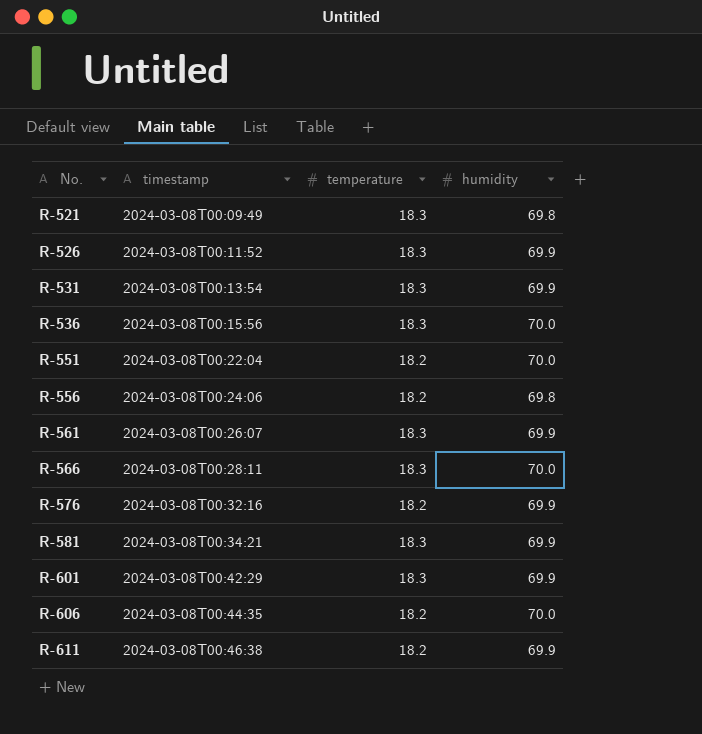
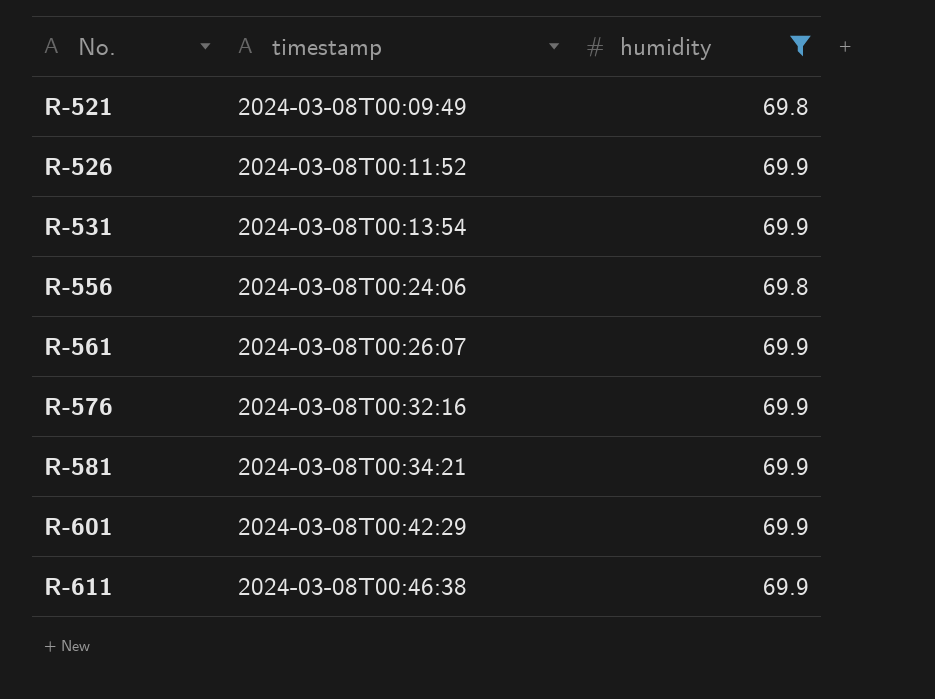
filter: none -> humidity != 70.0
column temperature | position: 3 -> none

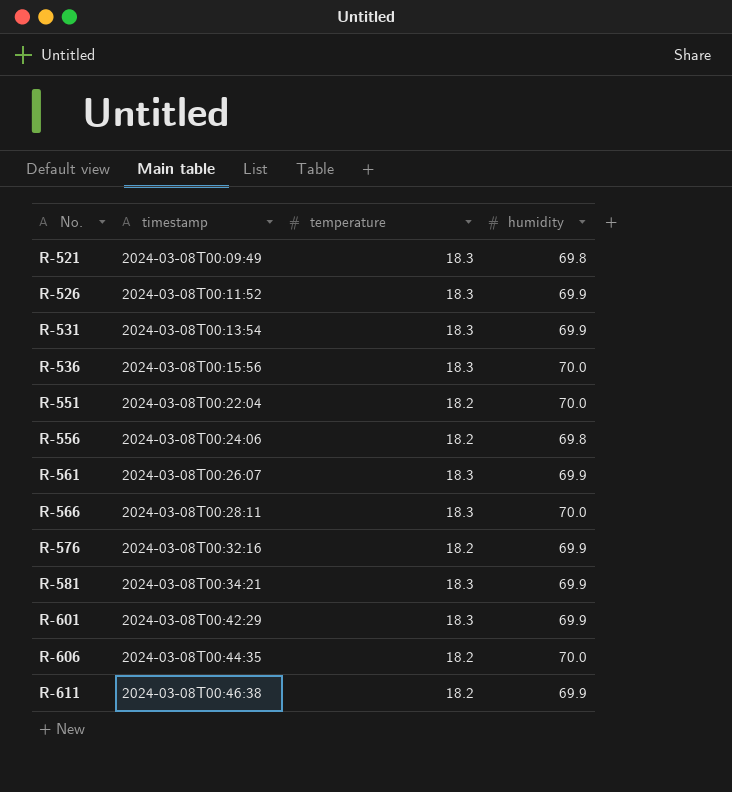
filter: humidity != 70.0 -> none
column temperature | position: none -> 3

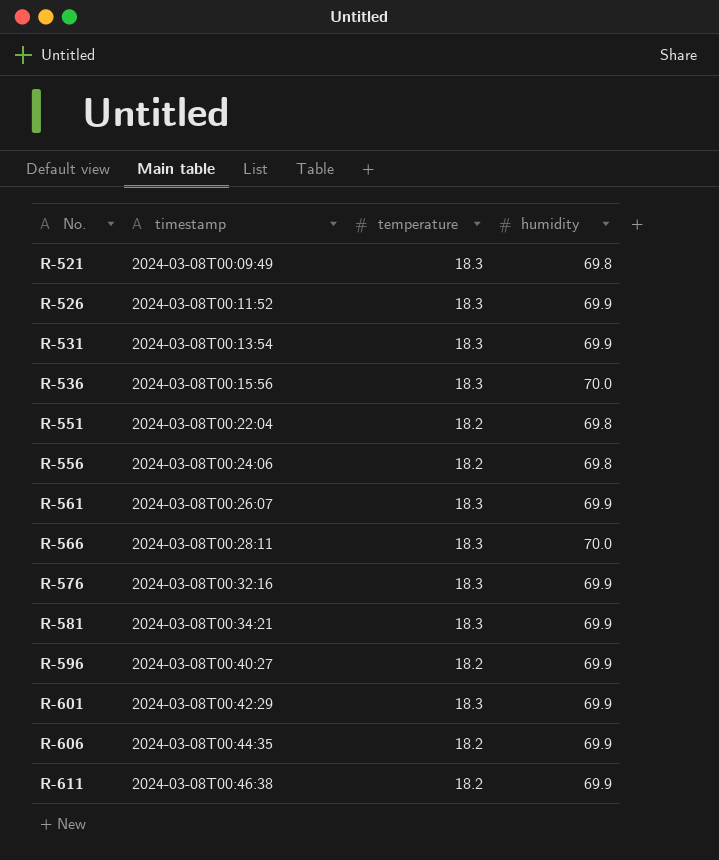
R-551 | humidity: 70.0 -> 69.8
R-576 | temperature: 18.2 -> 18.3
row R-596: none -> 2024-03-08T00:40:27 | 18.2 | 69.9
R-606 | humidity: 70.0 -> 69.9

